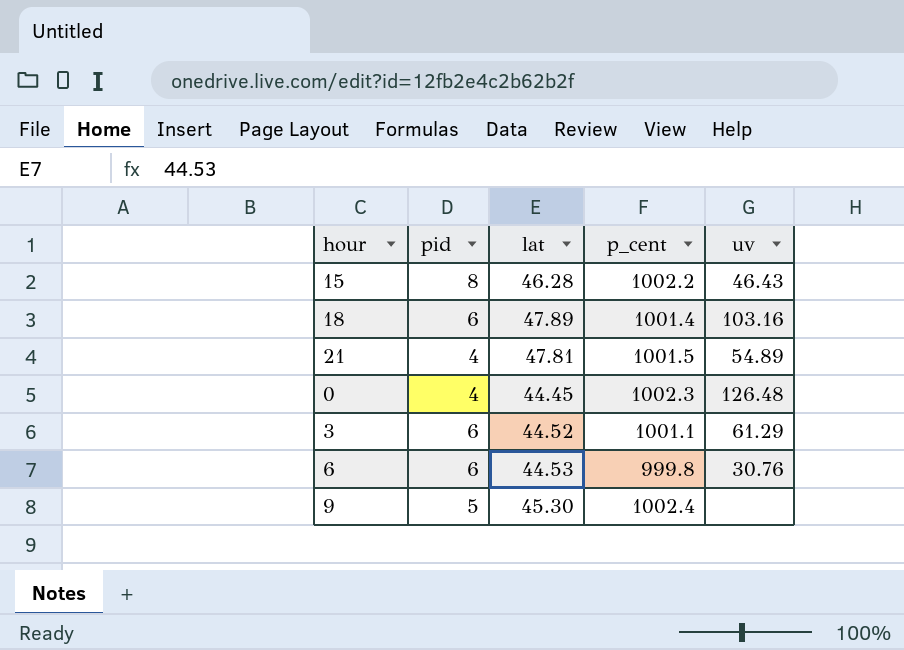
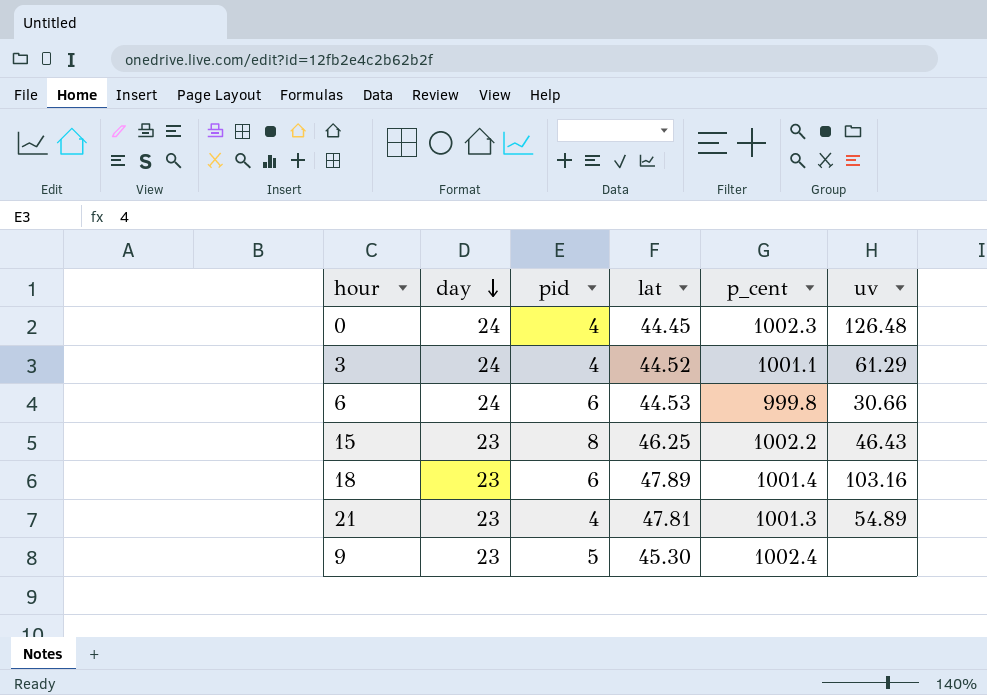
row order: none -> day descending
column day | position: none -> 2
3 | pid: 6 -> 4
6 | uv: 30.76 -> 30.66
15 | lat: 46.28 -> 46.25
21 | p_cent: 1001.5 -> 1001.3

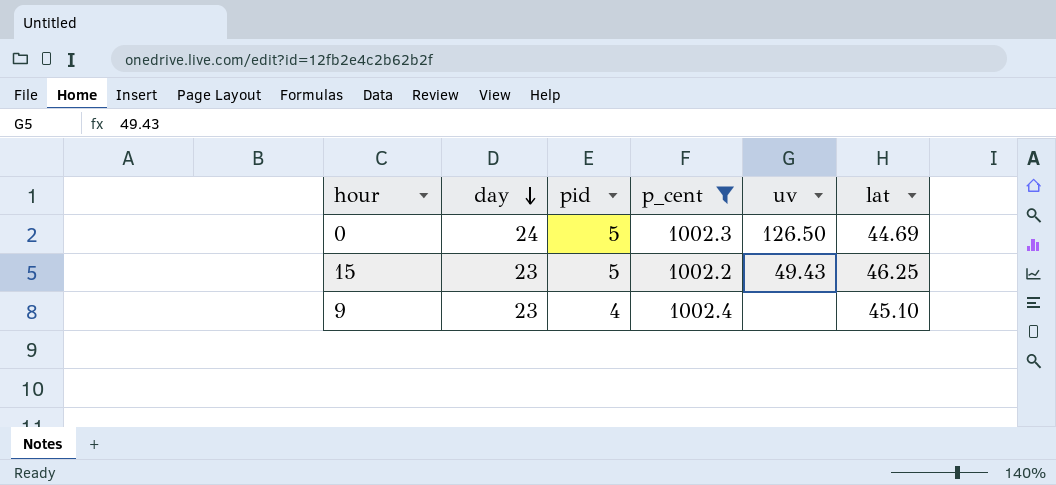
filter: none -> p_cent >= 1002.2
column lat | position: 4 -> 6
0 | pid: 4 -> 5
0 | uv: 126.48 -> 126.50
0 | lat: 44.45 -> 44.69
15 | pid: 8 -> 5
15 | uv: 46.43 -> 49.43
9 | pid: 5 -> 4
9 | lat: 45.30 -> 45.10

